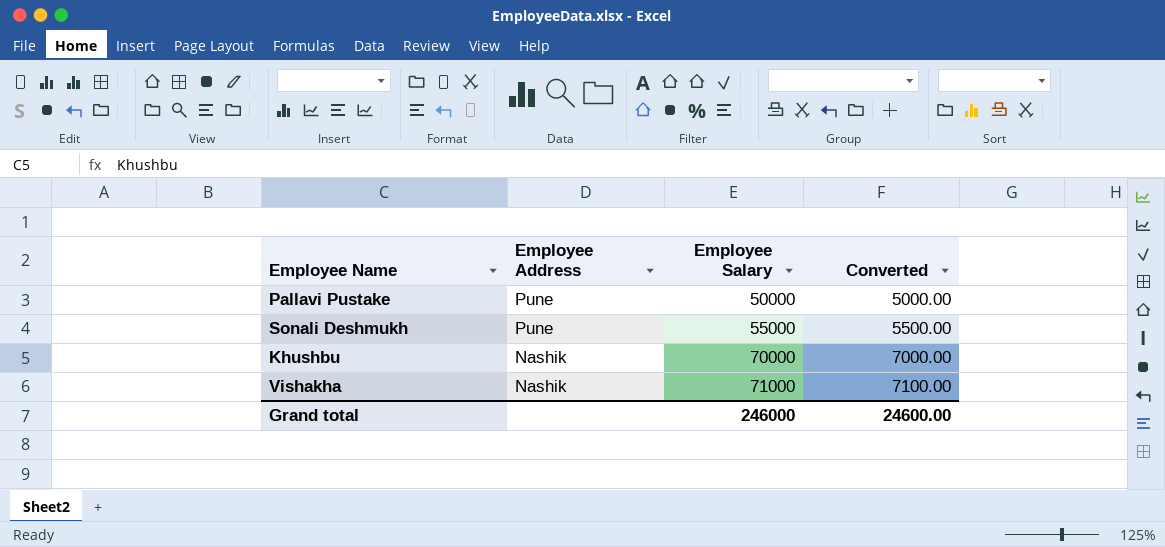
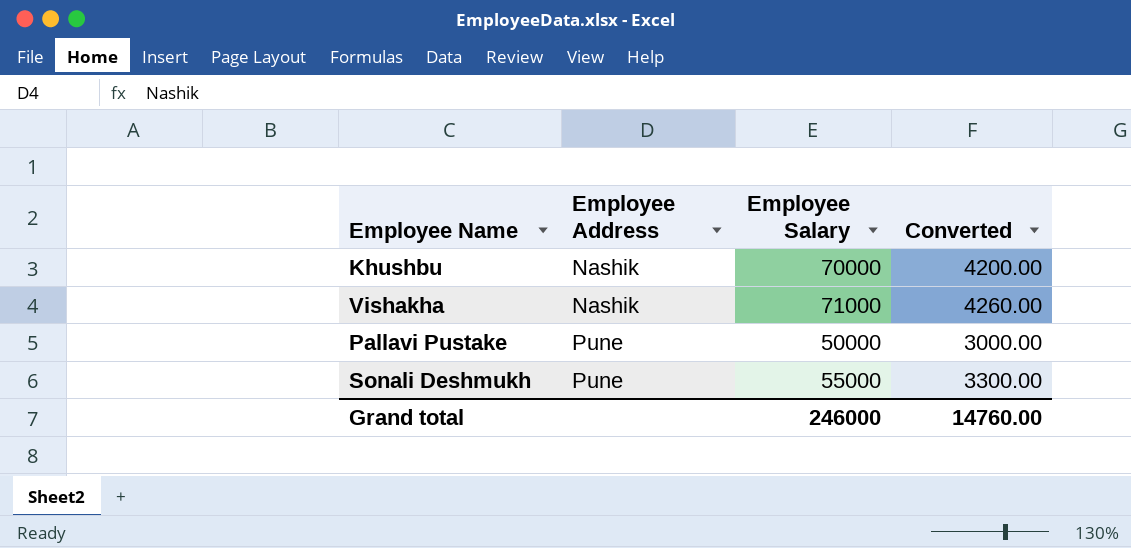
row order: Employee Address descending -> Employee Address ascending
column Converted | formula: [Employee Salary] * 0.1 -> [Employee Salary] * 0.06
Grand total | Converted: 24600.00 -> 14760.00

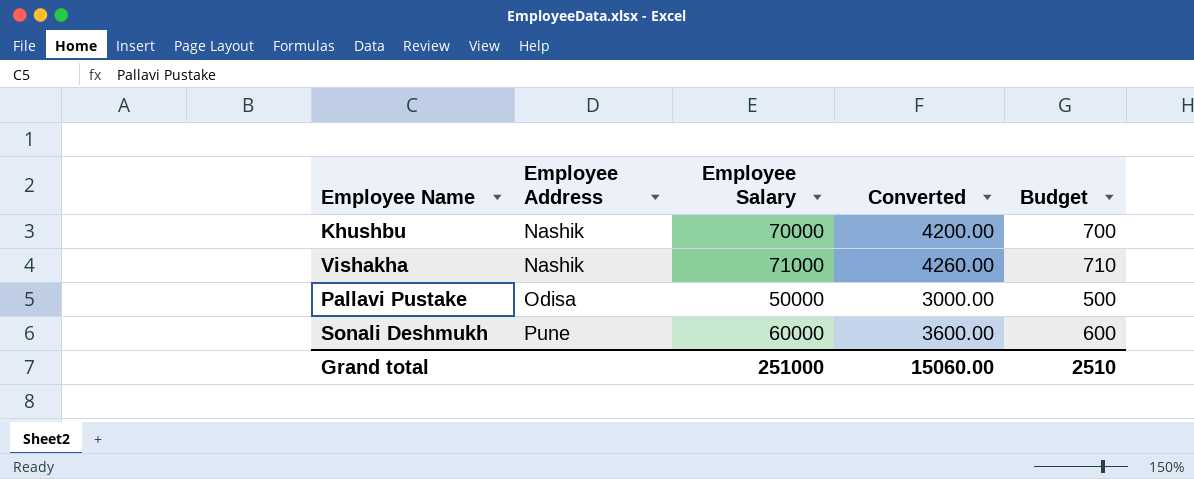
column Budget | formula: none -> [Employee Salary] * 0.01
Pallavi Pustake | Employee Address: Pune -> Odisa
Sonali Deshmukh | Employee Salary: 55000 -> 60000
Sonali Deshmukh | Converted: 3300.00 -> 3600.00
Grand total | Employee Salary: 246000 -> 251000
Grand total | Converted: 14760.00 -> 15060.00

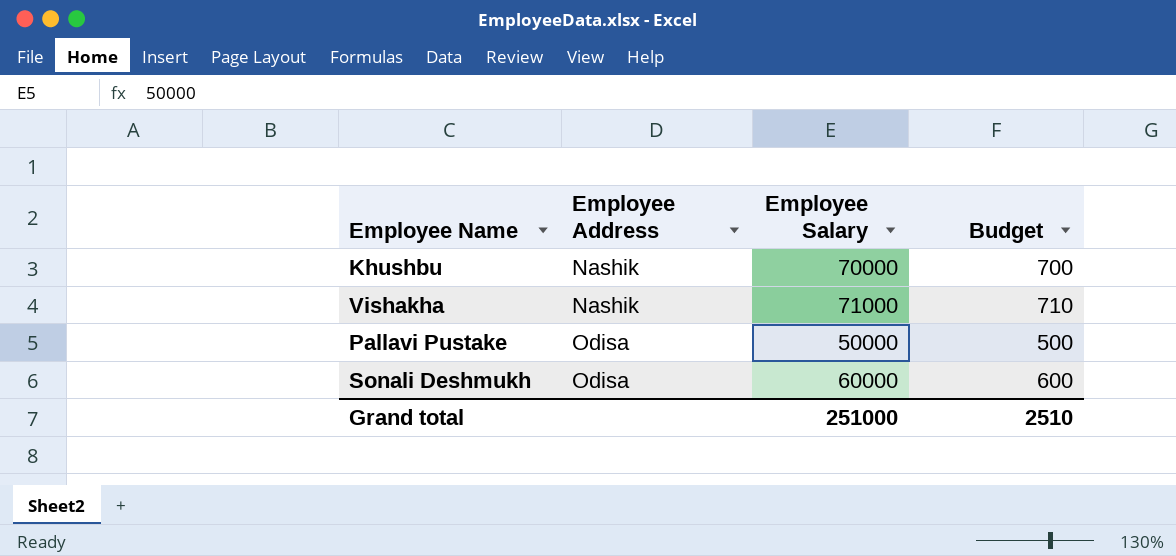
column Converted | formula: [Employee Salary] * 0.06 -> none
Sonali Deshmukh | Employee Address: Pune -> Odisa

